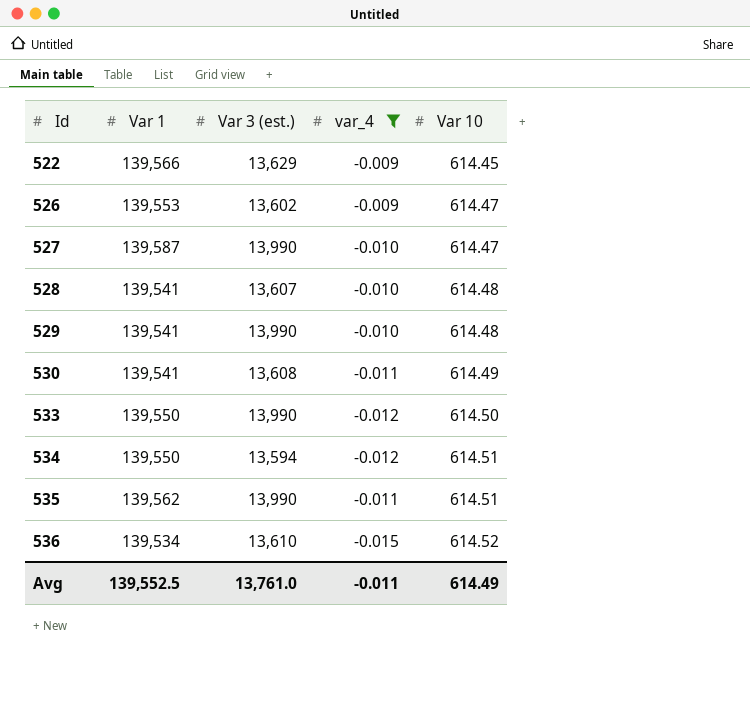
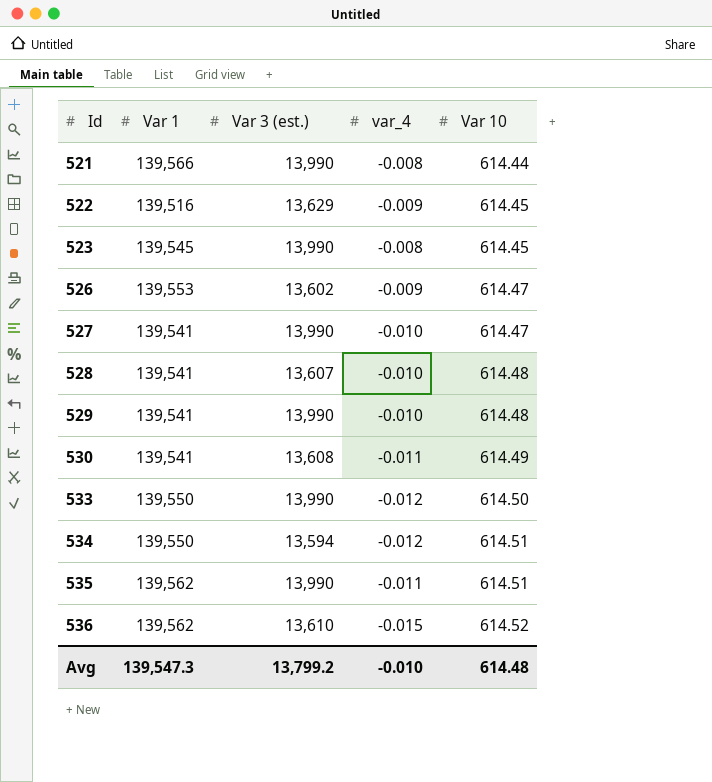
filter: var_4 != -0.008 -> none
522 | Var 1: 139,566 -> 139,516
527 | Var 1: 139,587 -> 139,541
536 | Var 1: 139,534 -> 139,562
Avg | Var 1: 139,552.5 -> 139,547.3
Avg | Var 3 (est.): 13,761.0 -> 13,799.2
Avg | var_4: -0.011 -> -0.010
Avg | Var 10: 614.49 -> 614.48

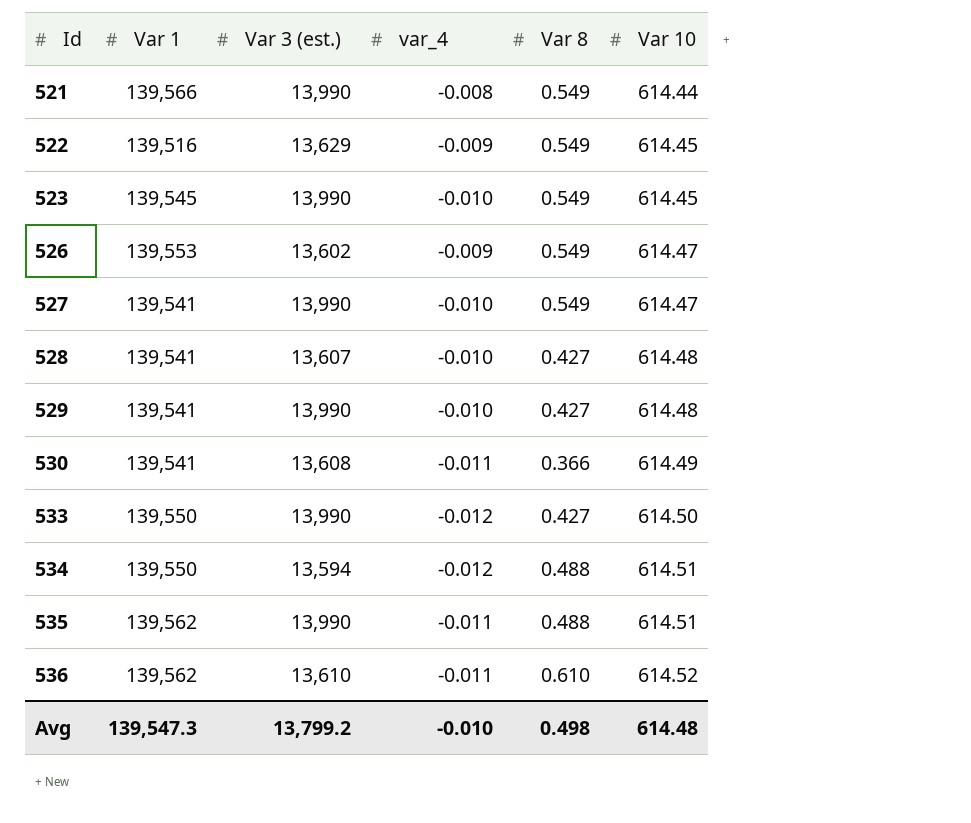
column Var 8 | position: none -> 5
523 | var_4: -0.008 -> -0.010
536 | var_4: -0.015 -> -0.011

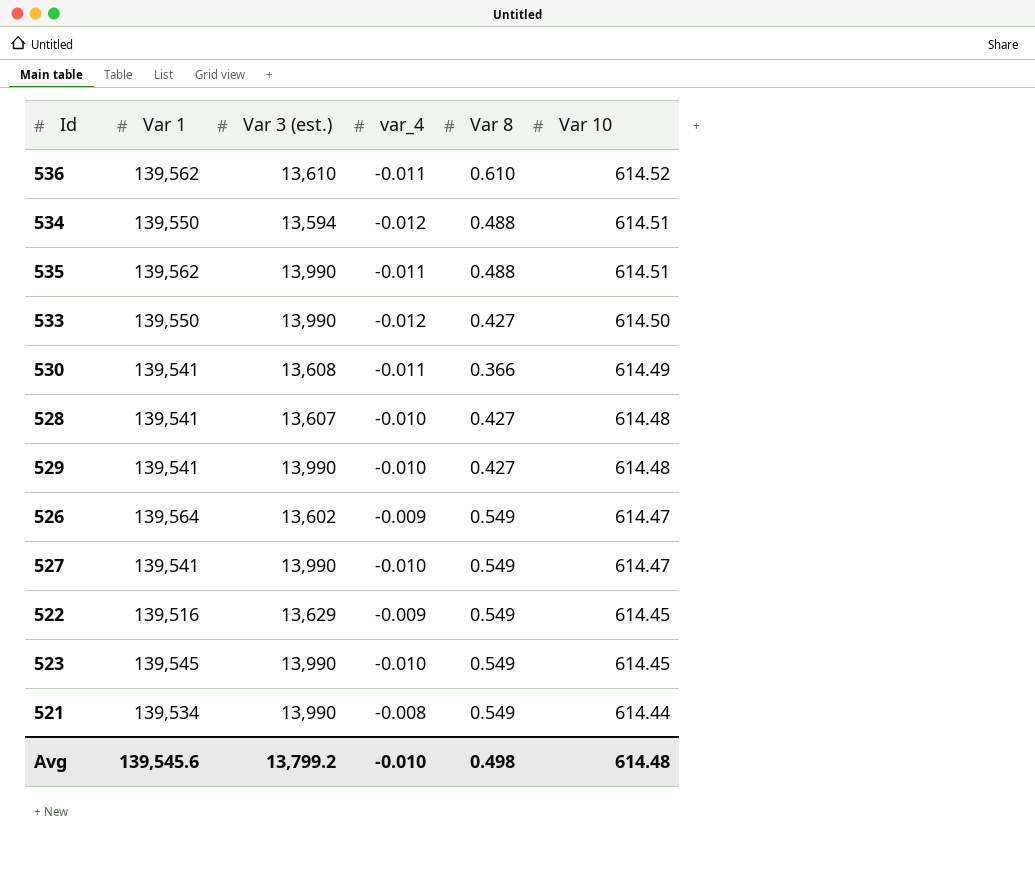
row order: Id ascending -> Var 10 descending
526 | Var 1: 139,553 -> 139,564
521 | Var 1: 139,566 -> 139,534
Avg | Var 1: 139,547.3 -> 139,545.6

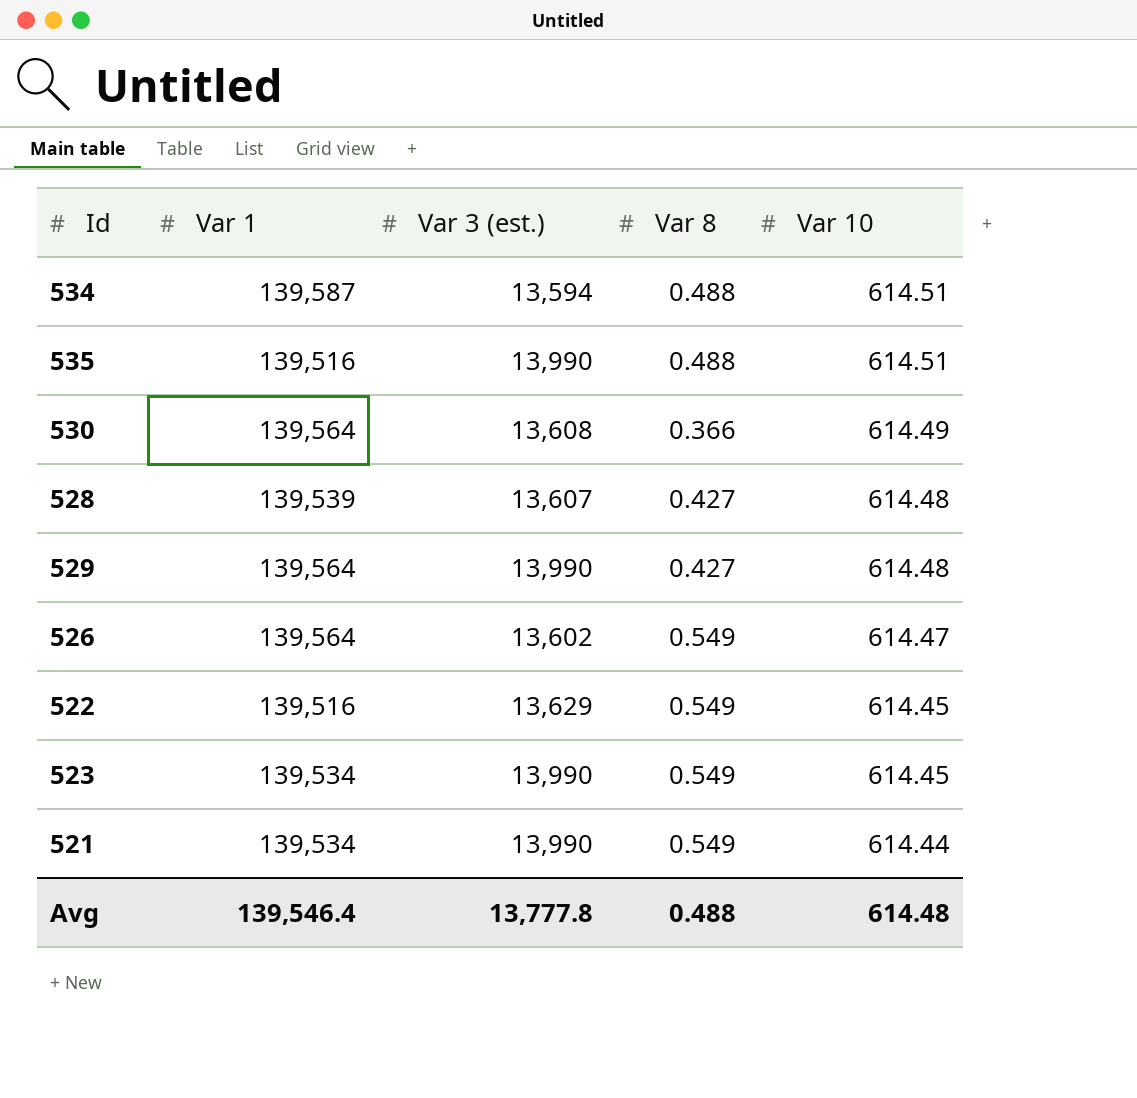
column var_4 | position: 4 -> none
row 536: 139,562 | 13,610 | -0.011 | 0.610 | 614.52 -> none
row 533: 139,550 | 13,990 | -0.012 | 0.427 | 614.50 -> none
row 527: 139,541 | 13,990 | -0.010 | 0.549 | 614.47 -> none
534 | Var 1: 139,550 -> 139,587
535 | Var 1: 139,562 -> 139,516
530 | Var 1: 139,541 -> 139,564
528 | Var 1: 139,541 -> 139,539
529 | Var 1: 139,541 -> 139,564
523 | Var 1: 139,545 -> 139,534
Avg | Var 1: 139,545.6 -> 139,546.4
Avg | Var 3 (est.): 13,799.2 -> 13,777.8
Avg | Var 8: 0.498 -> 0.488

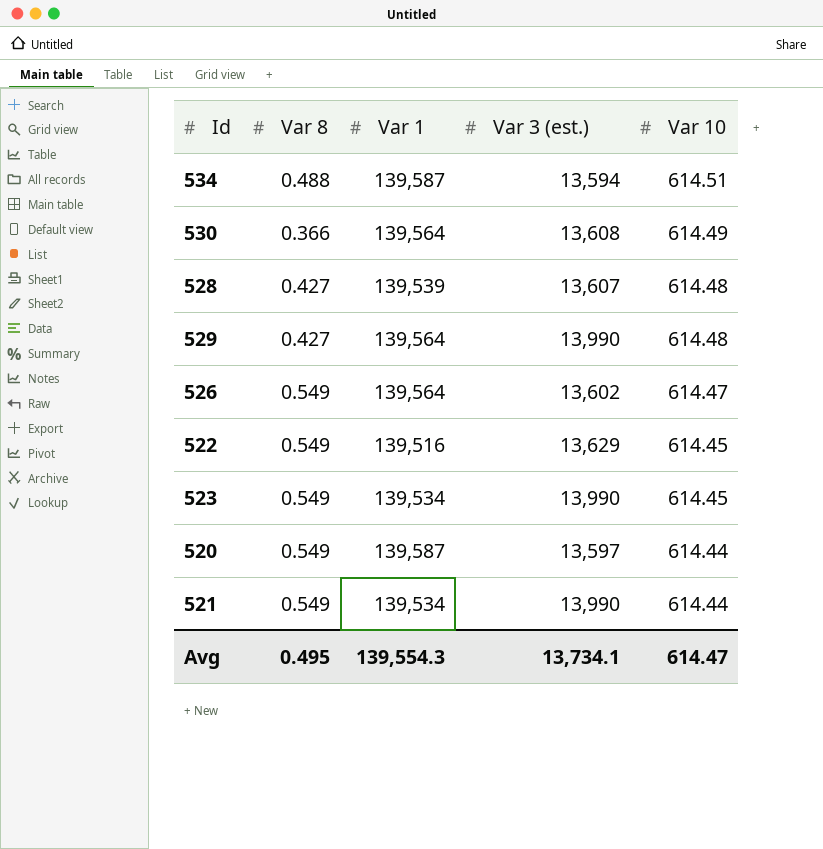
column Var 8 | position: 4 -> 2
row 535: 139,516 | 13,990 | 0.488 | 614.51 -> none
row 520: none -> 0.549 | 139,587 | 13,597 | 614.44
Avg | Var 8: 0.488 -> 0.495
Avg | Var 1: 139,546.4 -> 139,554.3
Avg | Var 3 (est.): 13,777.8 -> 13,734.1
Avg | Var 10: 614.48 -> 614.47

